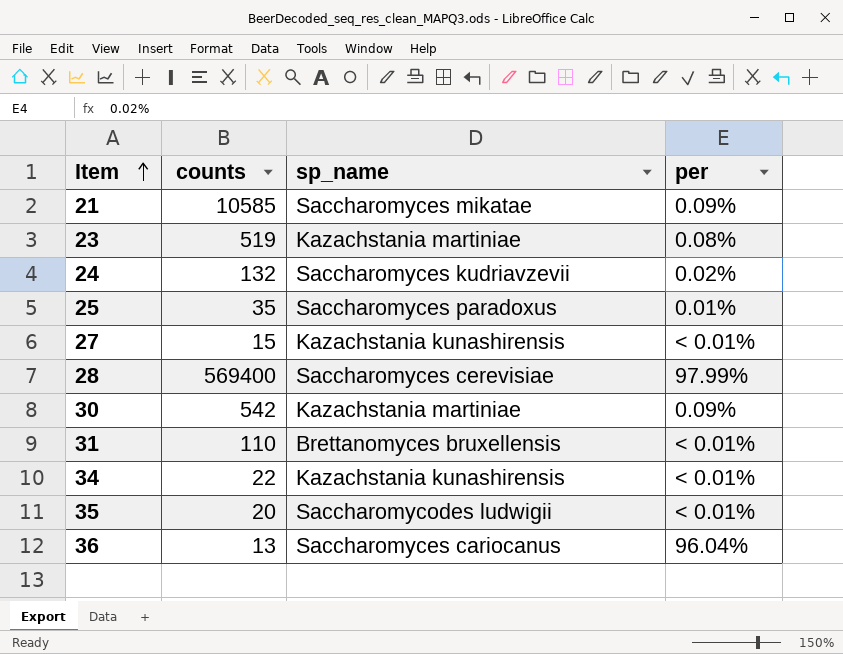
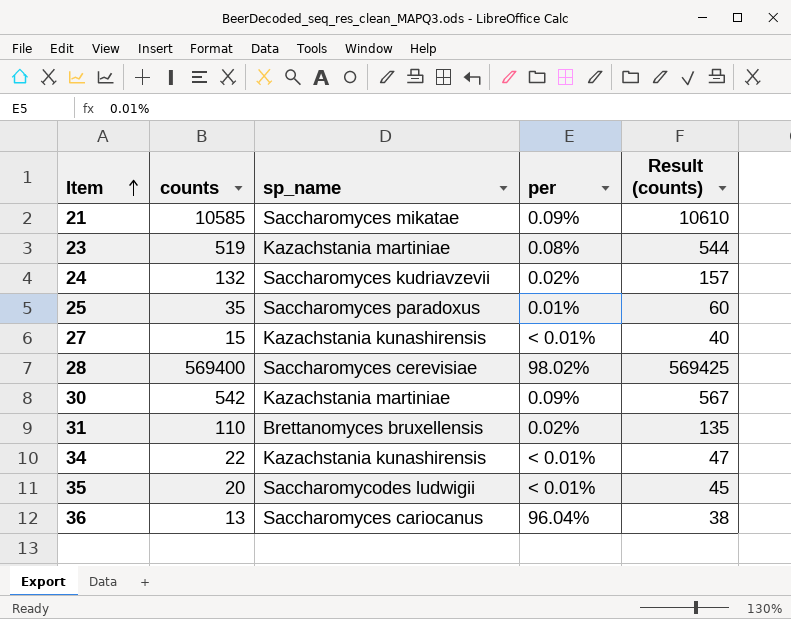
column Result (counts) | formula: none -> [counts] + 25
28 | per: 97.99% -> 98.02%
31 | per: < 0.01% -> 0.02%

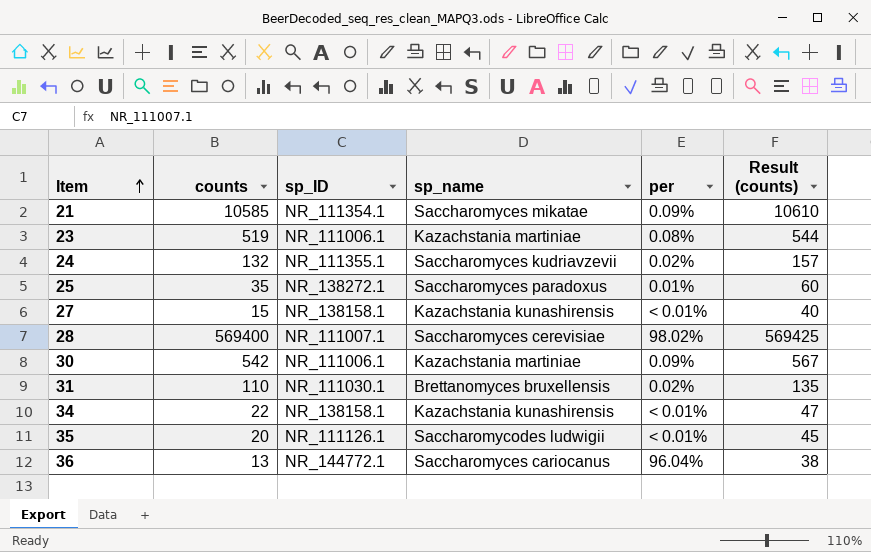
column sp_ID | position: none -> 3

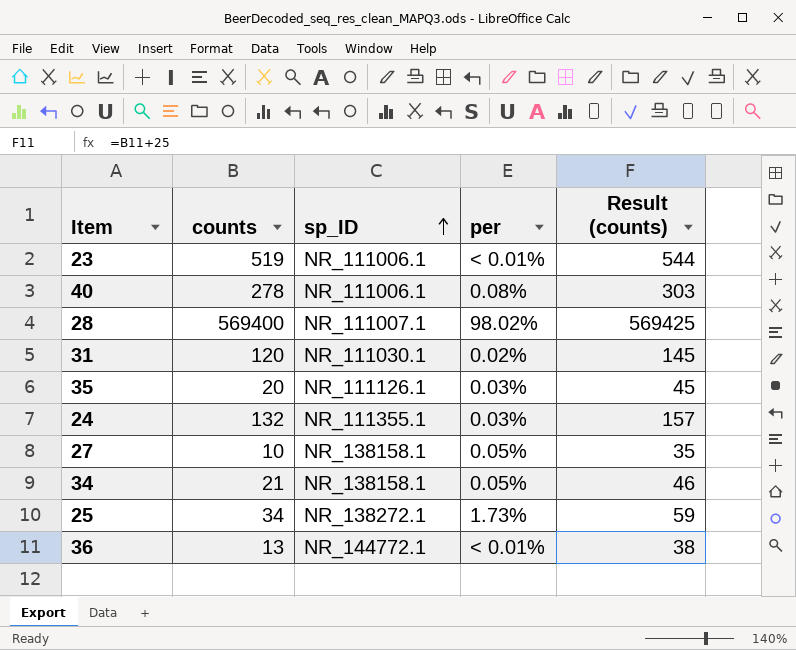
row order: Item ascending -> sp_ID ascending
column sp_name | position: 4 -> none
row 21: 10585 | NR_111354.1 | Saccharomyces mikatae | 0.09% | 10610 -> none
row 30: 542 | NR_111006.1 | Kazachstania martiniae | 0.09% | 567 -> none
23 | per: 0.08% -> < 0.01%
row 40: none -> 278 | NR_111006.1 | 0.08% | 303
31 | counts: 110 -> 120
31 | Result (counts): 135 -> 145
35 | per: < 0.01% -> 0.03%
24 | per: 0.02% -> 0.03%
27 | counts: 15 -> 10
27 | per: < 0.01% -> 0.05%
27 | Result (counts): 40 -> 35
34 | counts: 22 -> 21
34 | per: < 0.01% -> 0.05%
34 | Result (counts): 47 -> 46
25 | counts: 35 -> 34
25 | per: 0.01% -> 1.73%
25 | Result (counts): 60 -> 59
36 | per: 96.04% -> < 0.01%

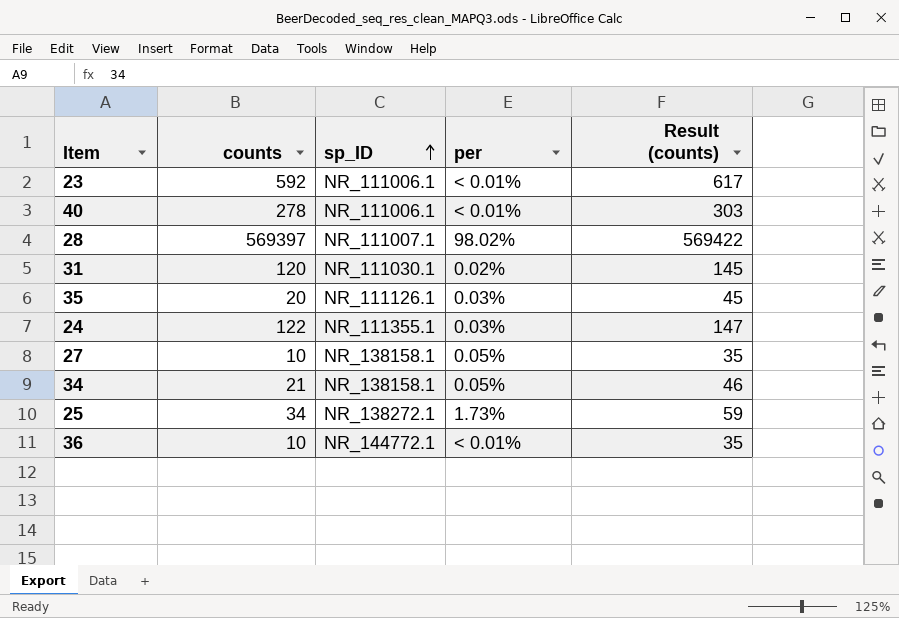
23 | counts: 519 -> 592
23 | Result (counts): 544 -> 617
40 | per: 0.08% -> < 0.01%
28 | counts: 569400 -> 569397
28 | Result (counts): 569425 -> 569422
24 | counts: 132 -> 122
24 | Result (counts): 157 -> 147
36 | counts: 13 -> 10
36 | Result (counts): 38 -> 35

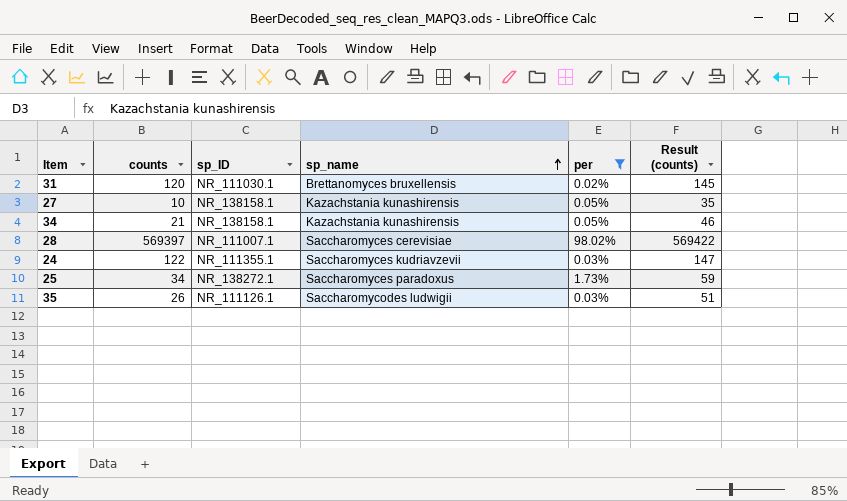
filter: none -> per != < 0.01%
row order: sp_ID ascending -> sp_name ascending
column sp_name | position: none -> 4
35 | counts: 20 -> 26
35 | Result (counts): 45 -> 51

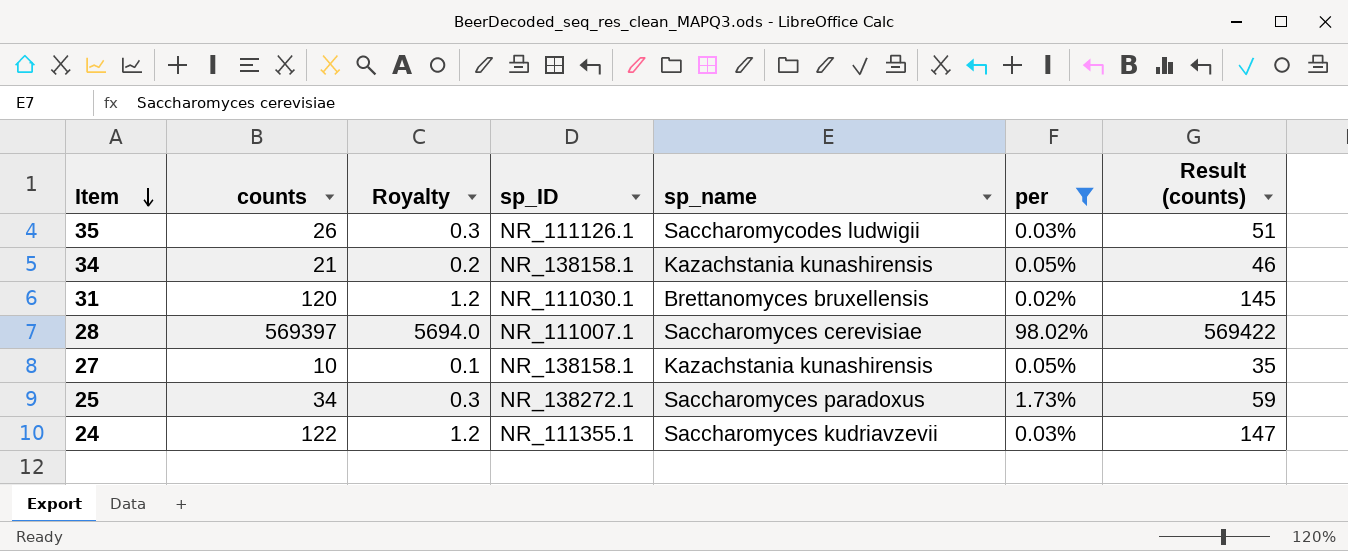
row order: sp_name ascending -> Item descending
column Royalty | formula: none -> [counts] * 0.01

